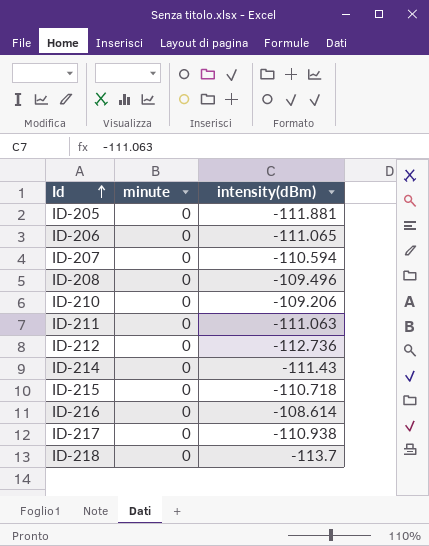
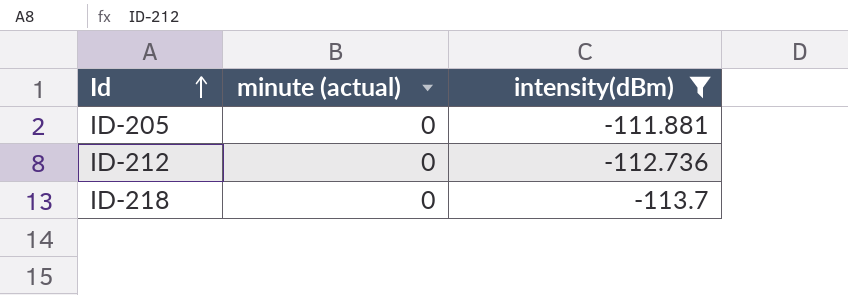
filter: none -> intensity(dBm) <= -111.881
column name: minute -> minute (actual)

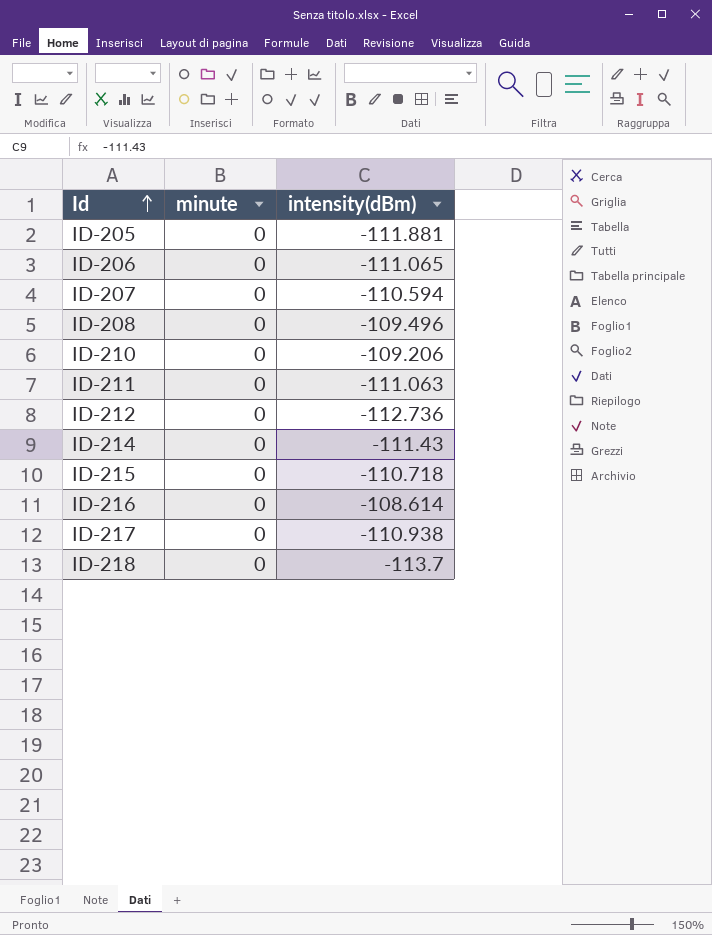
filter: intensity(dBm) <= -111.881 -> none
column name: minute (actual) -> minute

